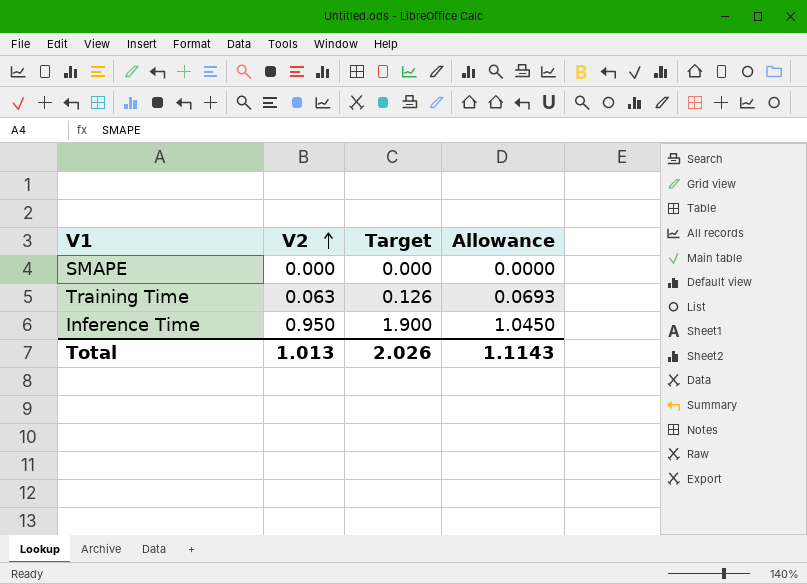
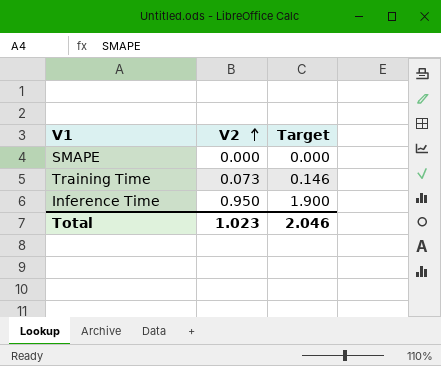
column Allowance | formula: [V2] * 1.1 -> none
Training Time | V2: 0.063 -> 0.073
Training Time | Target: 0.126 -> 0.146
Total | V2: 1.013 -> 1.023
Total | Target: 2.026 -> 2.046

